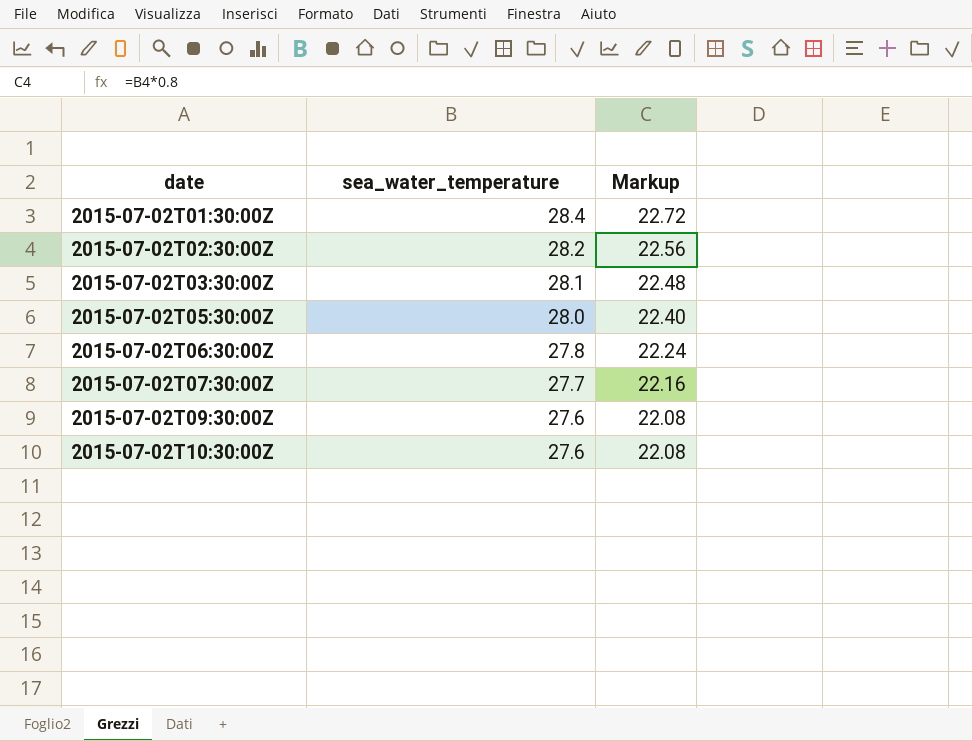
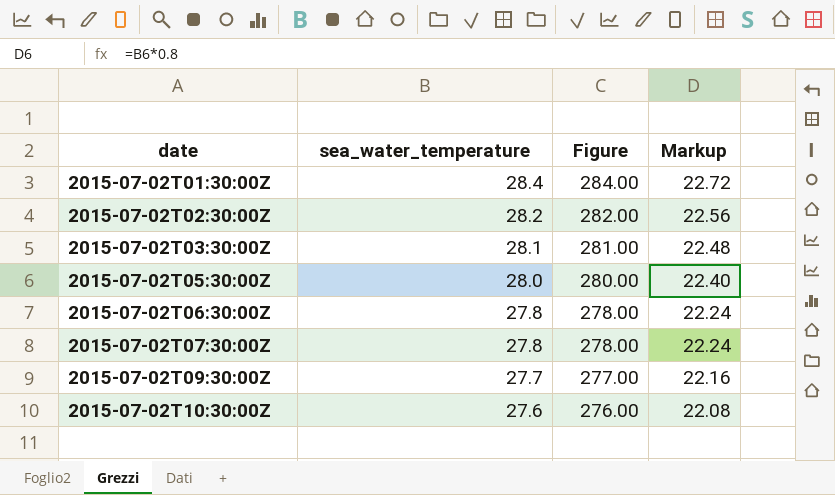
column Figure | formula: none -> [sea_water_temperature] * 10
2015-07-02T07:30:00Z | sea_water_temperature: 27.7 -> 27.8
2015-07-02T07:30:00Z | Markup: 22.16 -> 22.24
2015-07-02T09:30:00Z | sea_water_temperature: 27.6 -> 27.7
2015-07-02T09:30:00Z | Markup: 22.08 -> 22.16

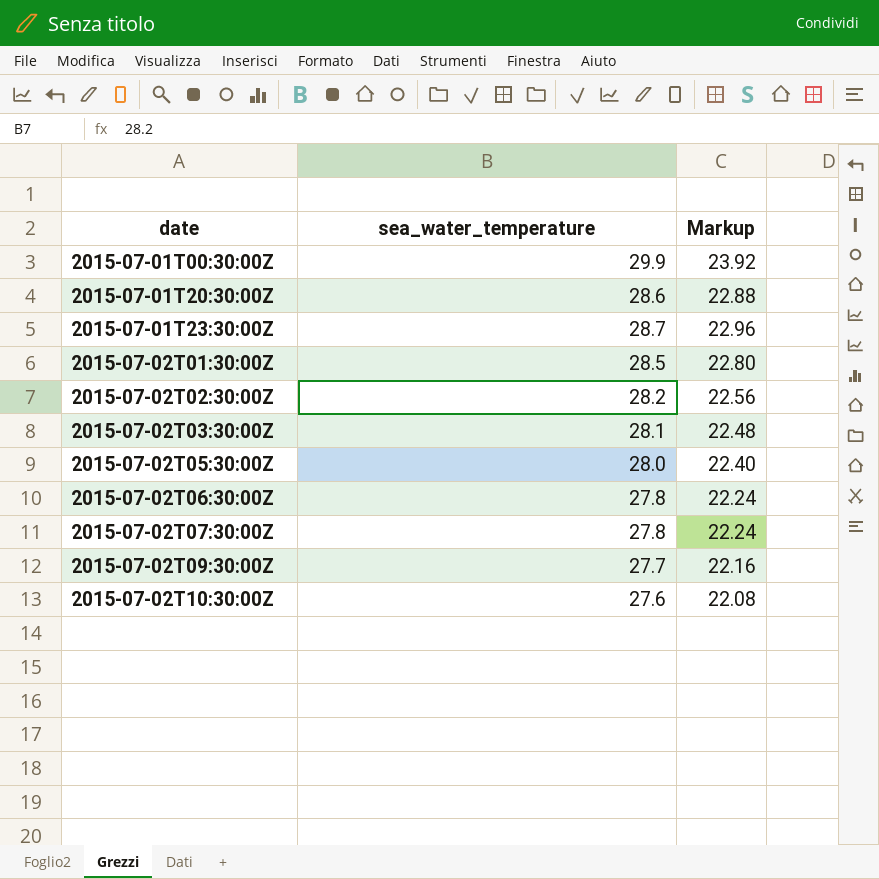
column Figure | formula: [sea_water_temperature] * 10 -> none
row 2015-07-01T00:30:00Z: none -> 29.9 | 23.92
row 2015-07-01T20:30:00Z: none -> 28.6 | 22.88
row 2015-07-01T23:30:00Z: none -> 28.7 | 22.96
2015-07-02T01:30:00Z | sea_water_temperature: 28.4 -> 28.5
2015-07-02T01:30:00Z | Markup: 22.72 -> 22.80

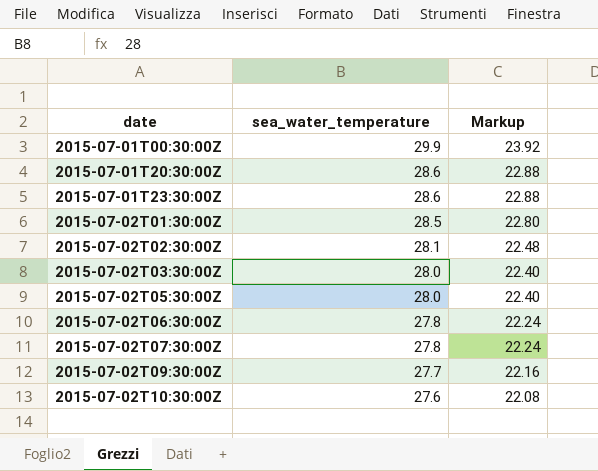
2015-07-01T23:30:00Z | sea_water_temperature: 28.7 -> 28.6
2015-07-01T23:30:00Z | Markup: 22.96 -> 22.88
2015-07-02T02:30:00Z | sea_water_temperature: 28.2 -> 28.1
2015-07-02T02:30:00Z | Markup: 22.56 -> 22.48
2015-07-02T03:30:00Z | sea_water_temperature: 28.1 -> 28.0
2015-07-02T03:30:00Z | Markup: 22.48 -> 22.40

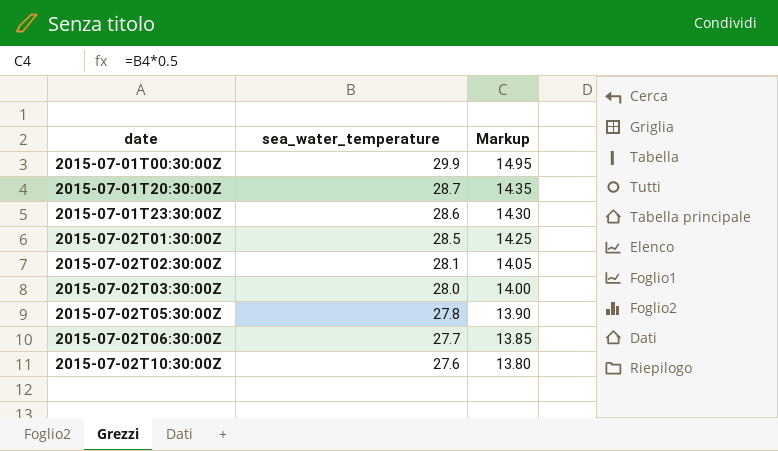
column Markup | formula: [sea_water_temperature] * 0.8 -> [sea_water_temperature] * 0.5
row 2015-07-02T07:30:00Z: 27.8 | 22.24 -> none
row 2015-07-02T09:30:00Z: 27.7 | 22.16 -> none
2015-07-01T20:30:00Z | sea_water_temperature: 28.6 -> 28.7
2015-07-02T05:30:00Z | sea_water_temperature: 28.0 -> 27.8
2015-07-02T06:30:00Z | sea_water_temperature: 27.8 -> 27.7

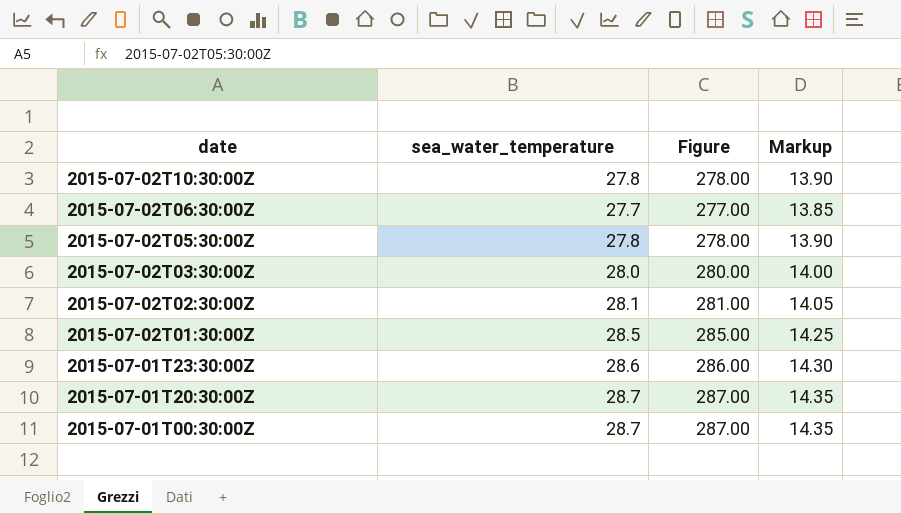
row order: date ascending -> date descending
column Figure | formula: none -> [sea_water_temperature] * 10
2015-07-02T10:30:00Z | sea_water_temperature: 27.6 -> 27.8
2015-07-02T10:30:00Z | Markup: 13.80 -> 13.90
2015-07-01T00:30:00Z | sea_water_temperature: 29.9 -> 28.7
2015-07-01T00:30:00Z | Markup: 14.95 -> 14.35

